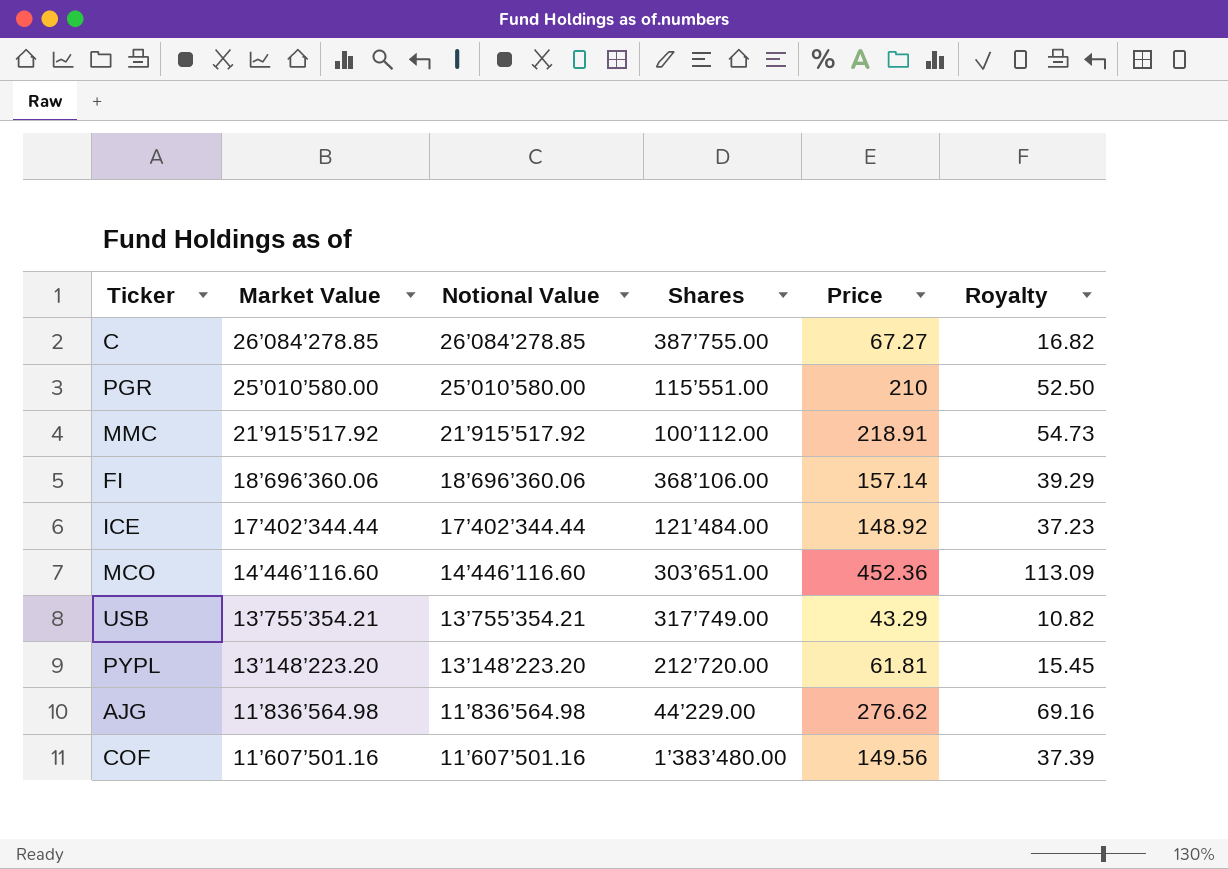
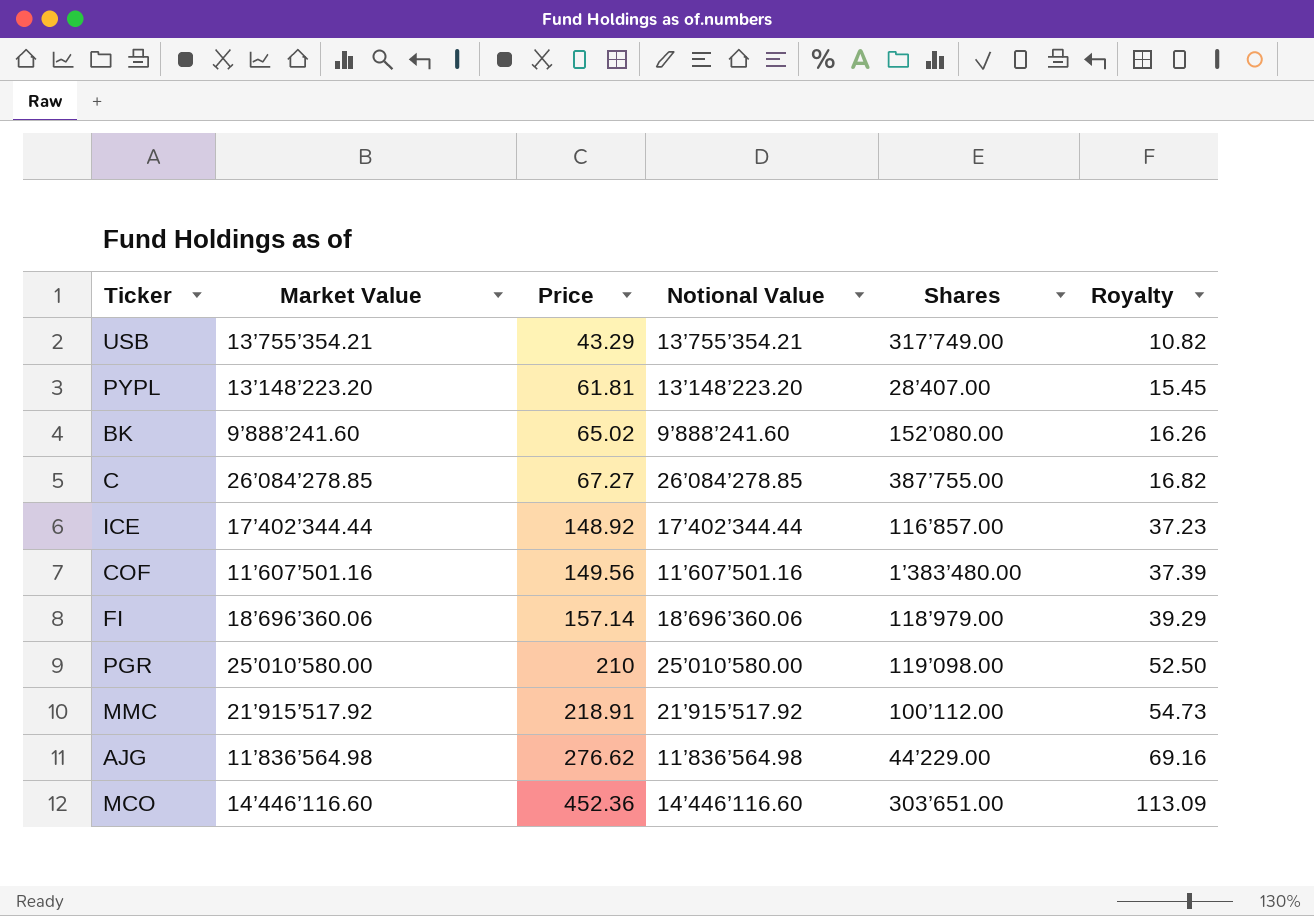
row order: Market Value descending -> Price ascending
column Price | position: 5 -> 3
PYPL | Shares: 212’720.00 -> 28’407.00
row BK: none -> 9’888’241.60 | 65.02 | 9’888’241.60 | 152’080.00 | 16.26
ICE | Shares: 121’484.00 -> 116’857.00
FI | Shares: 368’106.00 -> 118’979.00
PGR | Shares: 115’551.00 -> 119’098.00

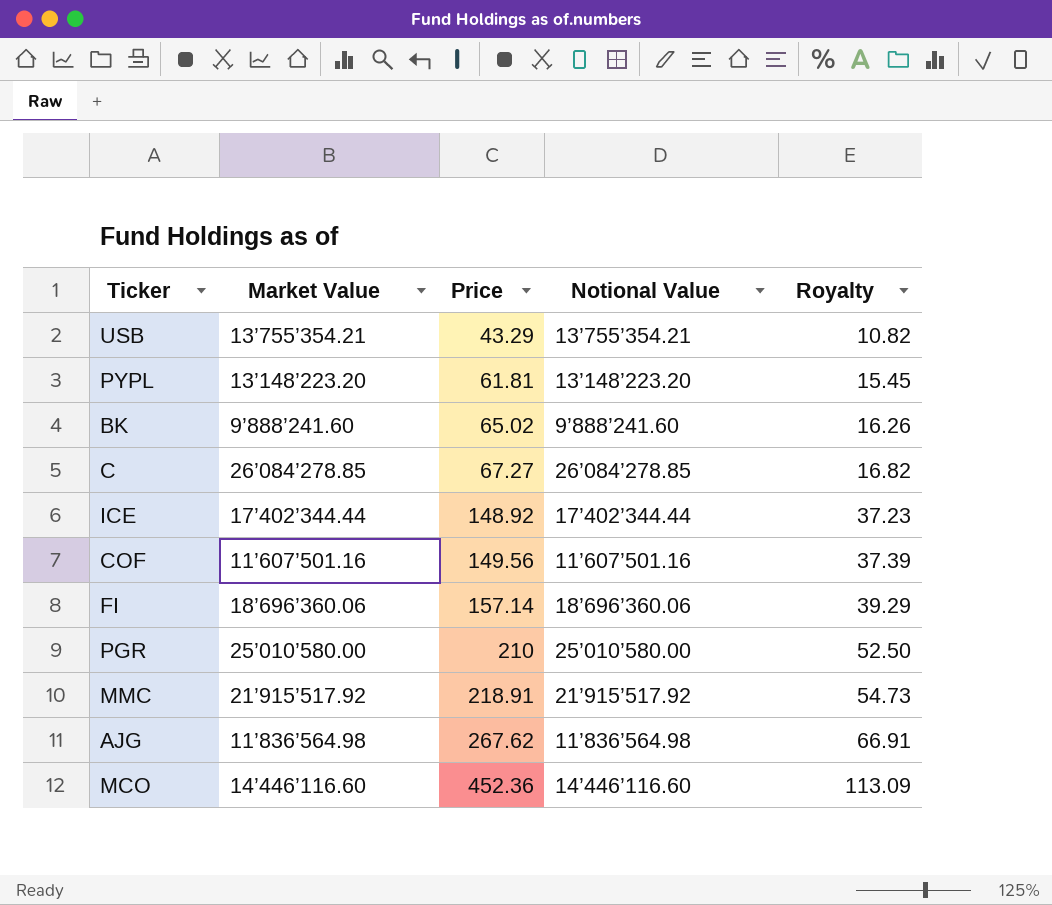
column Shares | position: 5 -> none
AJG | Price: 276.62 -> 267.62
AJG | Royalty: 69.16 -> 66.91

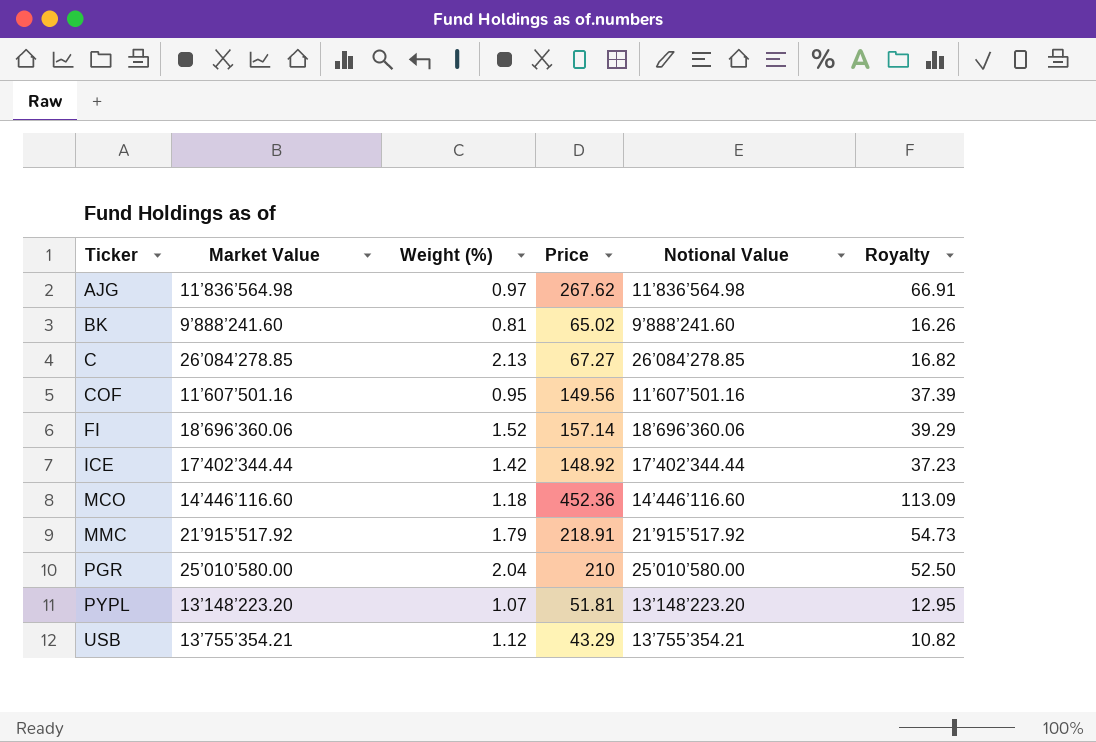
row order: Price ascending -> Ticker ascending
column Weight (%) | position: none -> 3
PYPL | Price: 61.81 -> 51.81
PYPL | Royalty: 15.45 -> 12.95

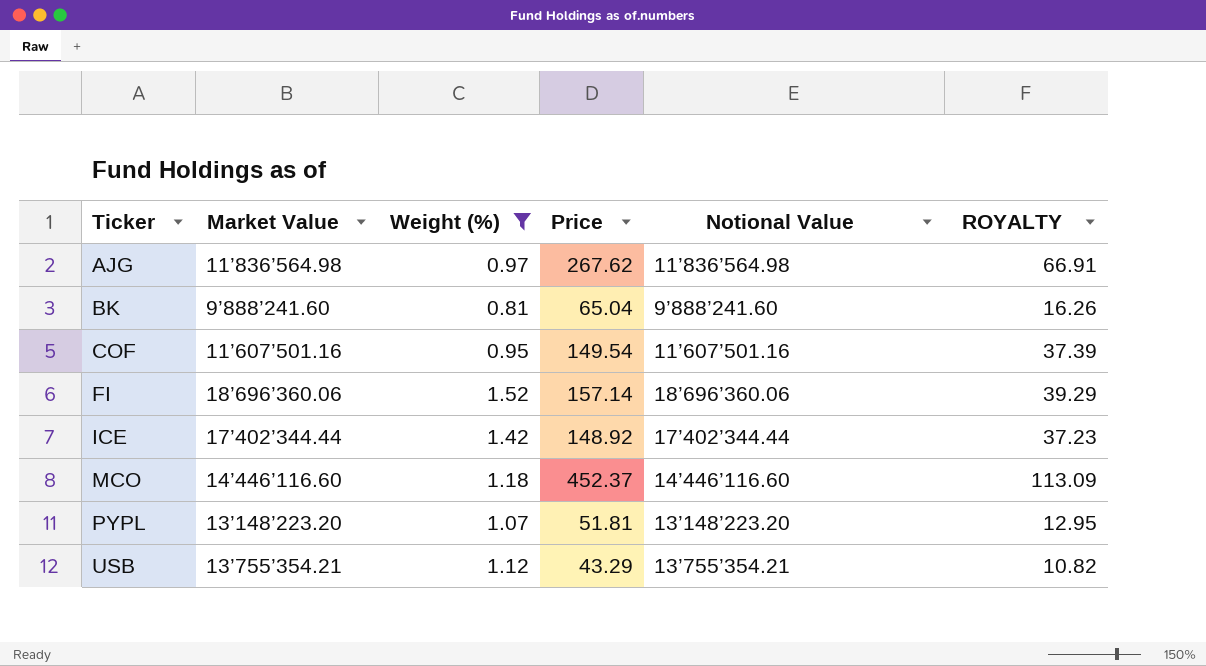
filter: none -> Weight (%) <= 1.52
column name: Royalty -> ROYALTY
BK | Price: 65.02 -> 65.04
COF | Price: 149.56 -> 149.54
MCO | Price: 452.36 -> 452.37

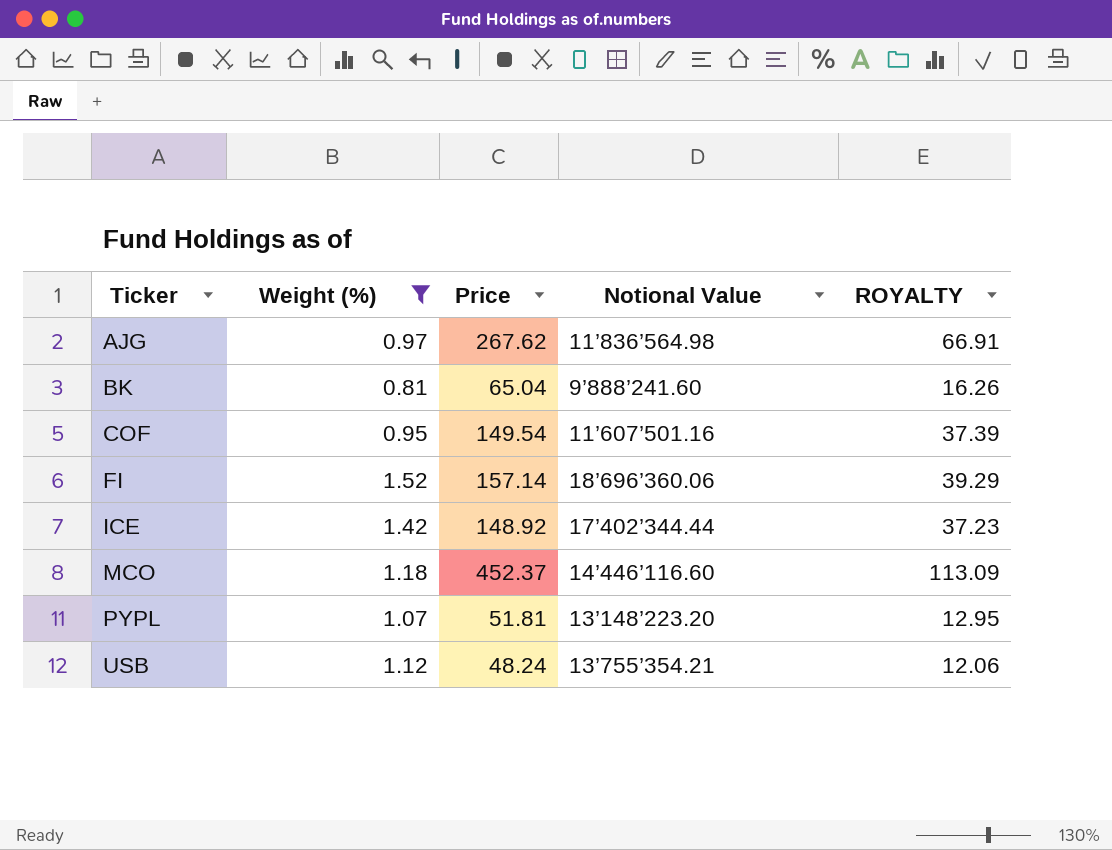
column Market Value | position: 2 -> none
USB | Price: 43.29 -> 48.24
USB | ROYALTY: 10.82 -> 12.06

